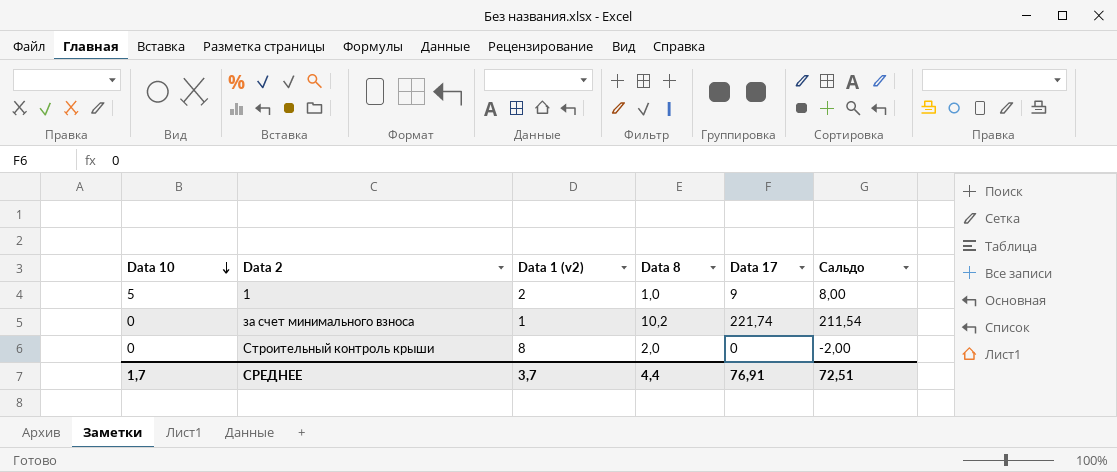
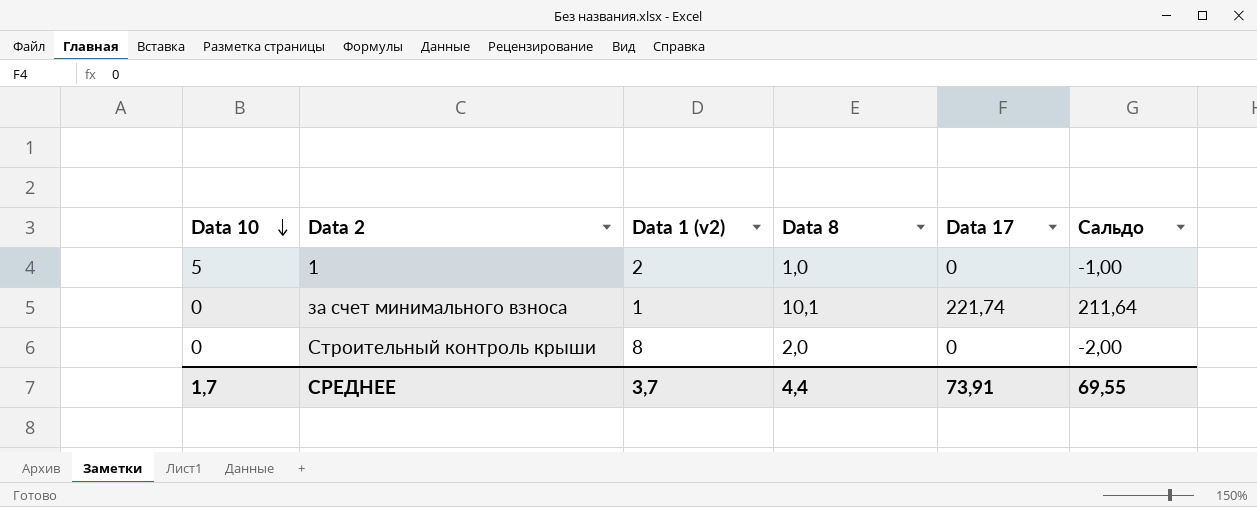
1 | Data 17: 9 -> 0
1 | Сальдо: 8,00 -> -1,00
за счет минимального взноса | Data 8: 10,2 -> 10,1
за счет минимального взноса | Сальдо: 211,54 -> 211,64
СРЕДНЕЕ | Data 17: 76,91 -> 73,91
СРЕДНЕЕ | Сальдо: 72,51 -> 69,55

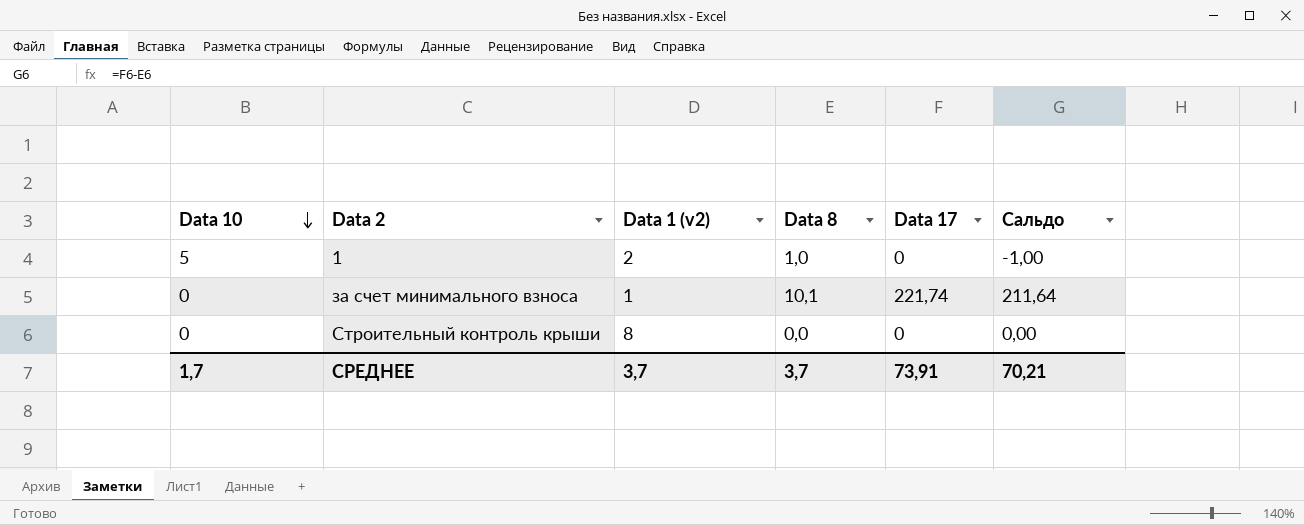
Строительный контроль крыши | Data 8: 2,0 -> 0,0
Строительный контроль крыши | Сальдо: -2,00 -> 0,00
СРЕДНЕЕ | Data 8: 4,4 -> 3,7
СРЕДНЕЕ | Сальдо: 69,55 -> 70,21

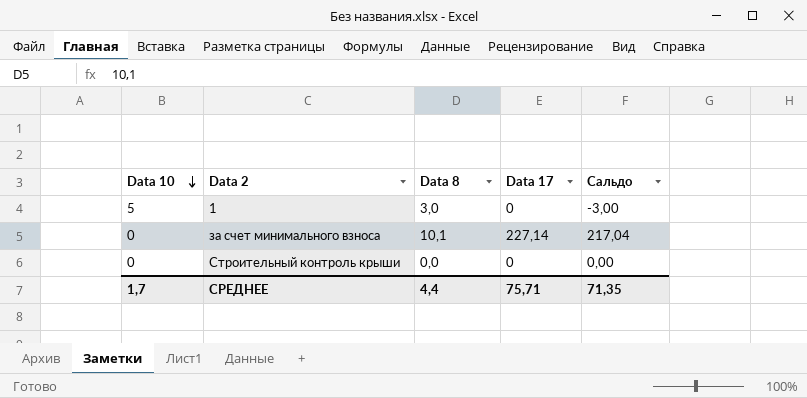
column Data 1 (v2) | position: 3 -> none
1 | Data 8: 1,0 -> 3,0
1 | Сальдо: -1,00 -> -3,00
за счет минимального взноса | Data 17: 221,74 -> 227,14
за счет минимального взноса | Сальдо: 211,64 -> 217,04
СРЕДНЕЕ | Data 8: 3,7 -> 4,4
СРЕДНЕЕ | Data 17: 73,91 -> 75,71
СРЕДНЕЕ | Сальдо: 70,21 -> 71,35

